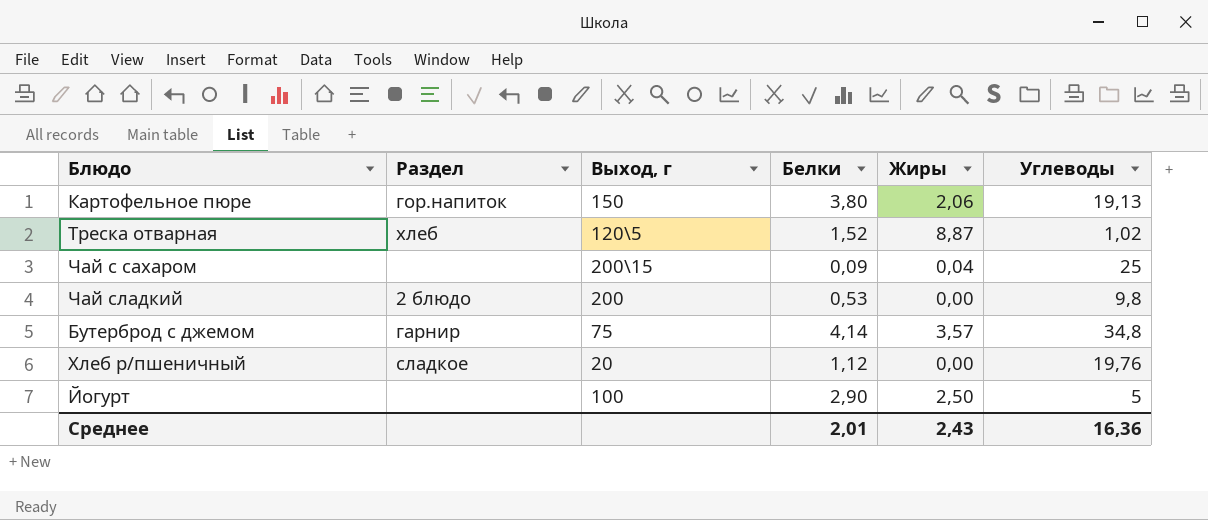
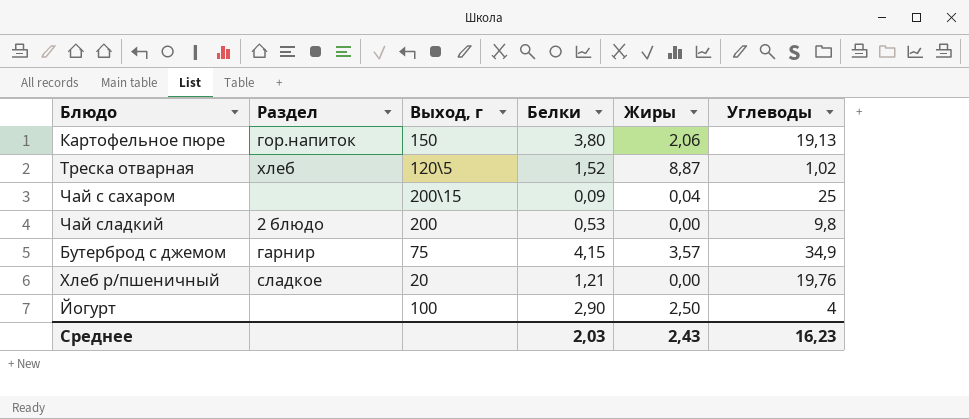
Бутерброд с джемом | Белки: 4,14 -> 4,15
Бутерброд с джемом | Углеводы: 34,8 -> 34,9
Хлеб р/пшеничный | Белки: 1,12 -> 1,21
Йогурт | Углеводы: 5 -> 4
Среднее | Белки: 2,01 -> 2,03
Среднее | Углеводы: 16,36 -> 16,23

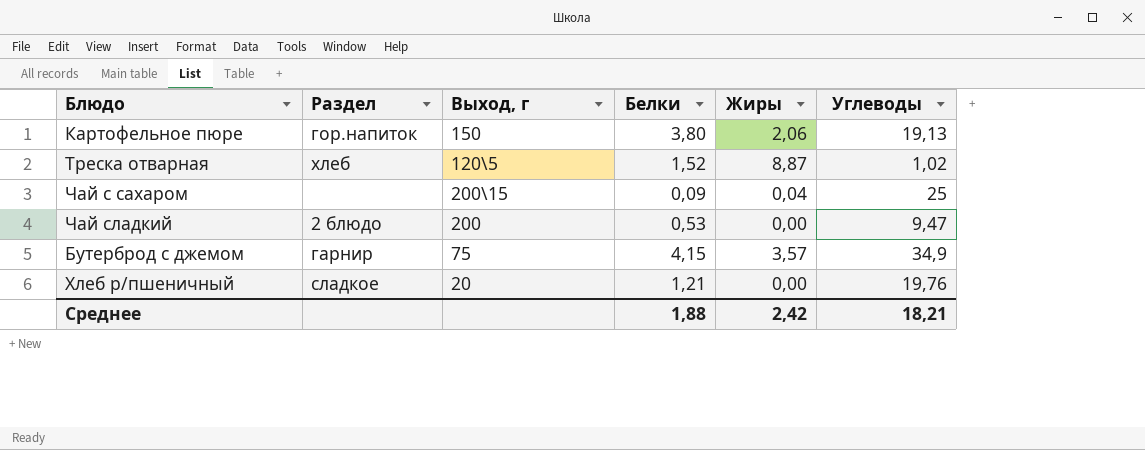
row Йогурт: none | 100 | 2,90 | 2,50 | 4 -> none
Чай сладкий | Углеводы: 9,8 -> 9,47
Среднее | Белки: 2,03 -> 1,88
Среднее | Жиры: 2,43 -> 2,42
Среднее | Углеводы: 16,23 -> 18,21

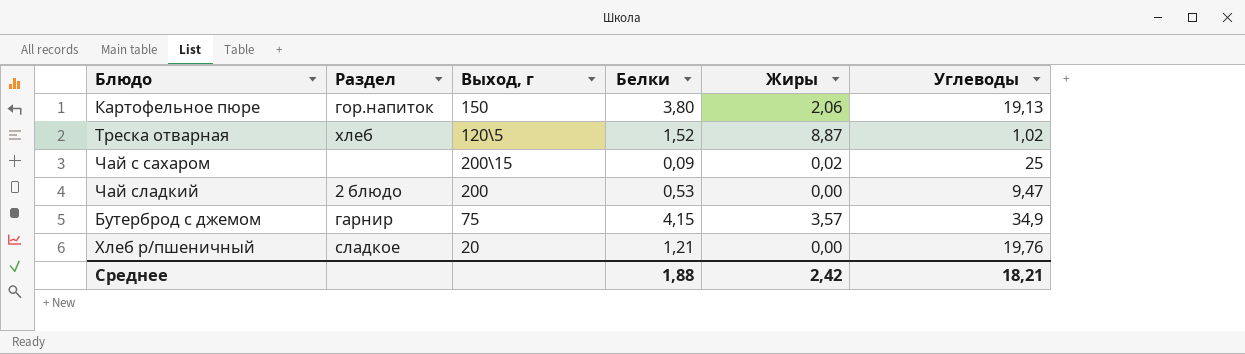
Чай с сахаром | Жиры: 0,04 -> 0,02

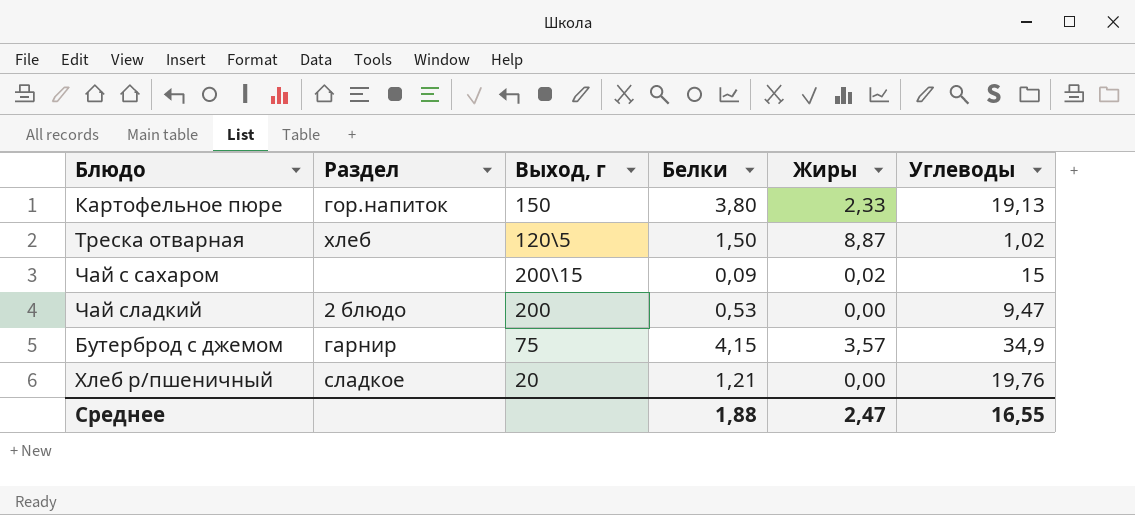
Картофельное пюре | Жиры: 2,06 -> 2,33
Треска отварная | Белки: 1,52 -> 1,50
Чай с сахаром | Углеводы: 25 -> 15
Среднее | Жиры: 2,42 -> 2,47
Среднее | Углеводы: 18,21 -> 16,55

